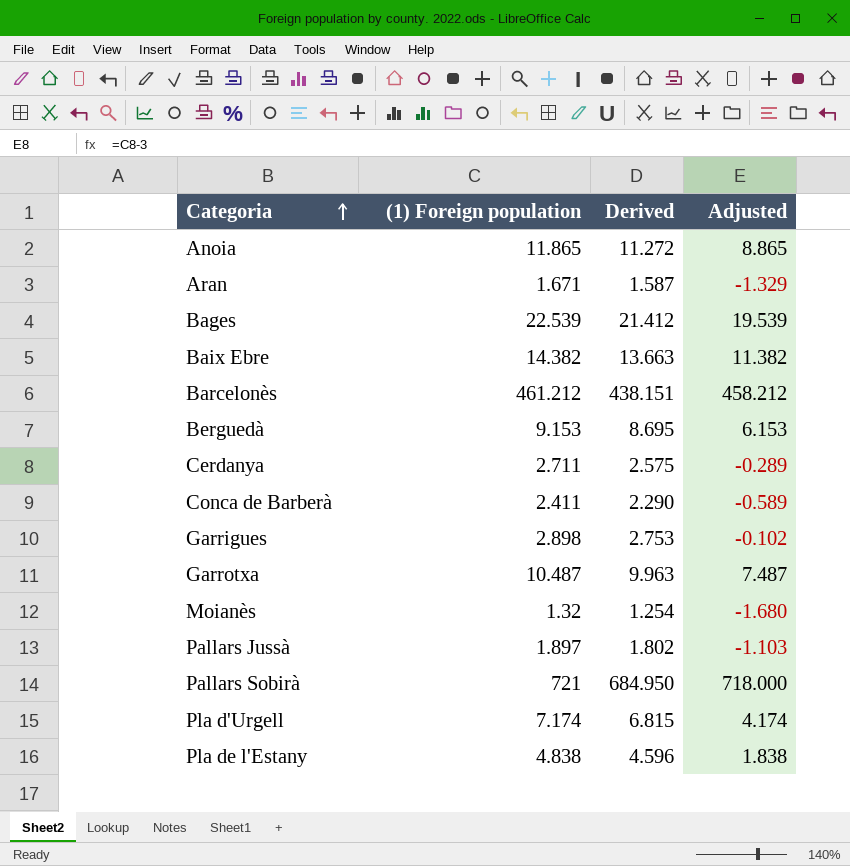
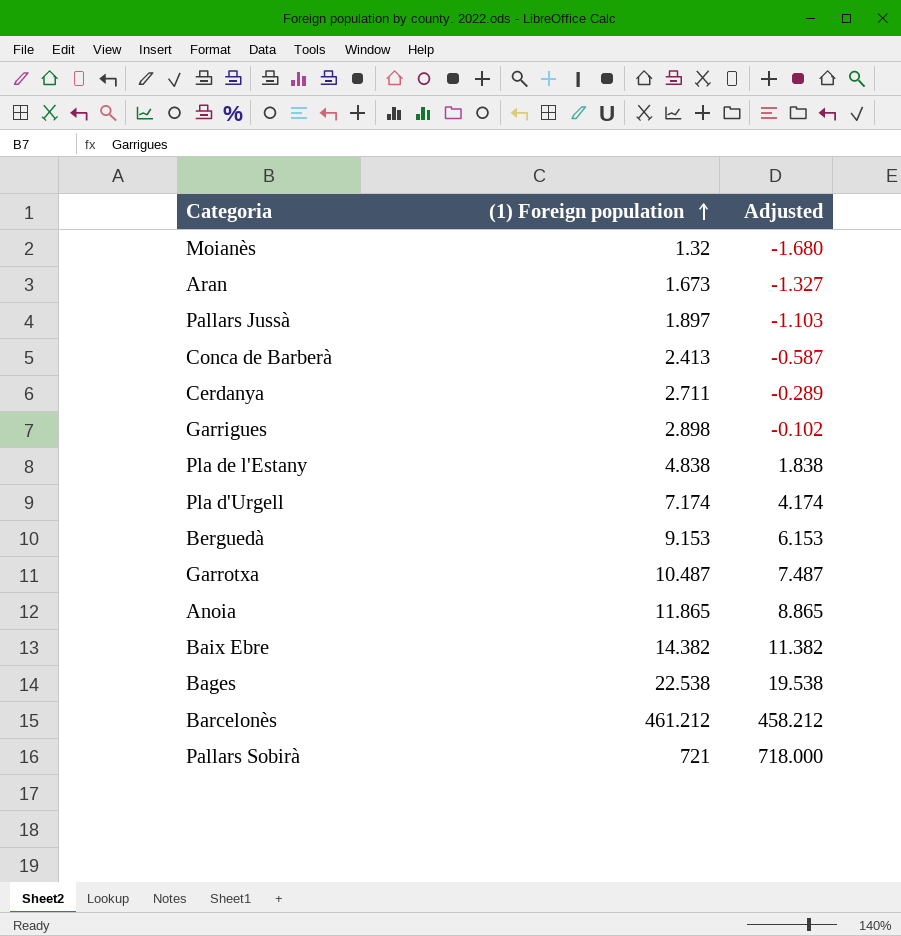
row order: Categoria ascending -> (1) Foreign population ascending
column Derived | formula: [(1) Foreign population] * 0.95 -> none
Aran | (1) Foreign population: 1.671 -> 1.673
Aran | Adjusted: -1.329 -> -1.327
Conca de Barberà | (1) Foreign population: 2.411 -> 2.413
Conca de Barberà | Adjusted: -0.589 -> -0.587
Bages | (1) Foreign population: 22.539 -> 22.538
Bages | Adjusted: 19.539 -> 19.538

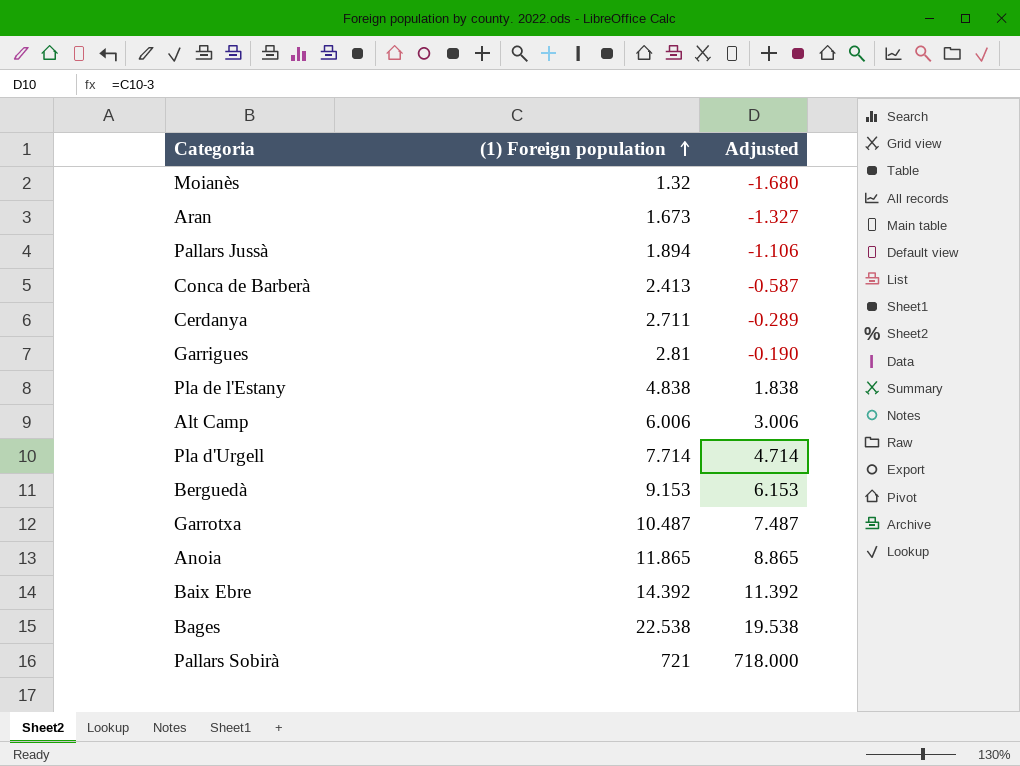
row Barcelonès: 461.212 | 458.212 -> none
Pallars Jussà | (1) Foreign population: 1.897 -> 1.894
Pallars Jussà | Adjusted: -1.103 -> -1.106
Garrigues | (1) Foreign population: 2.898 -> 2.81
Garrigues | Adjusted: -0.102 -> -0.190
row Alt Camp: none -> 6.006 | 3.006
Pla d'Urgell | (1) Foreign population: 7.174 -> 7.714
Pla d'Urgell | Adjusted: 4.174 -> 4.714
Baix Ebre | (1) Foreign population: 14.382 -> 14.392
Baix Ebre | Adjusted: 11.382 -> 11.392

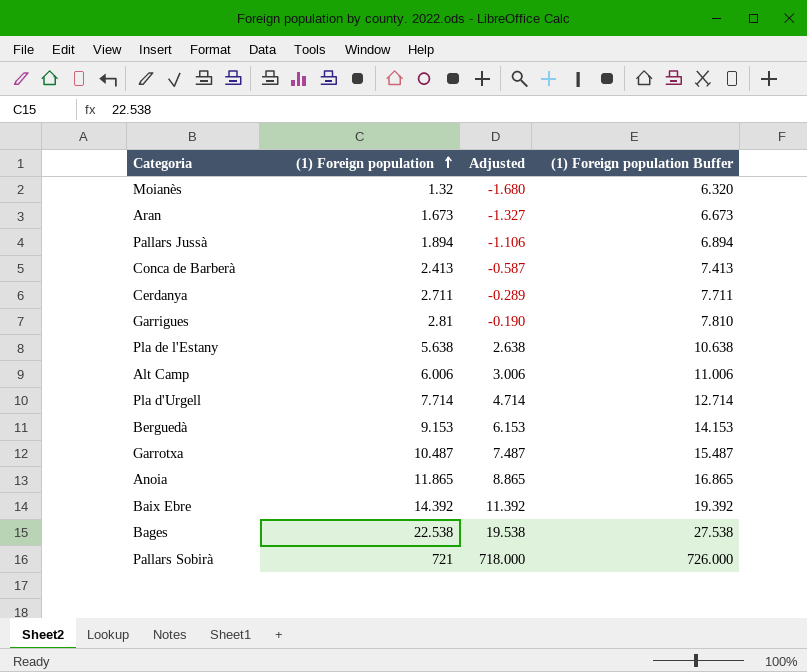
column (1) Foreign population Buffer | formula: none -> [(1) Foreign population] + 5
Pla de l'Estany | (1) Foreign population: 4.838 -> 5.638
Pla de l'Estany | Adjusted: 1.838 -> 2.638

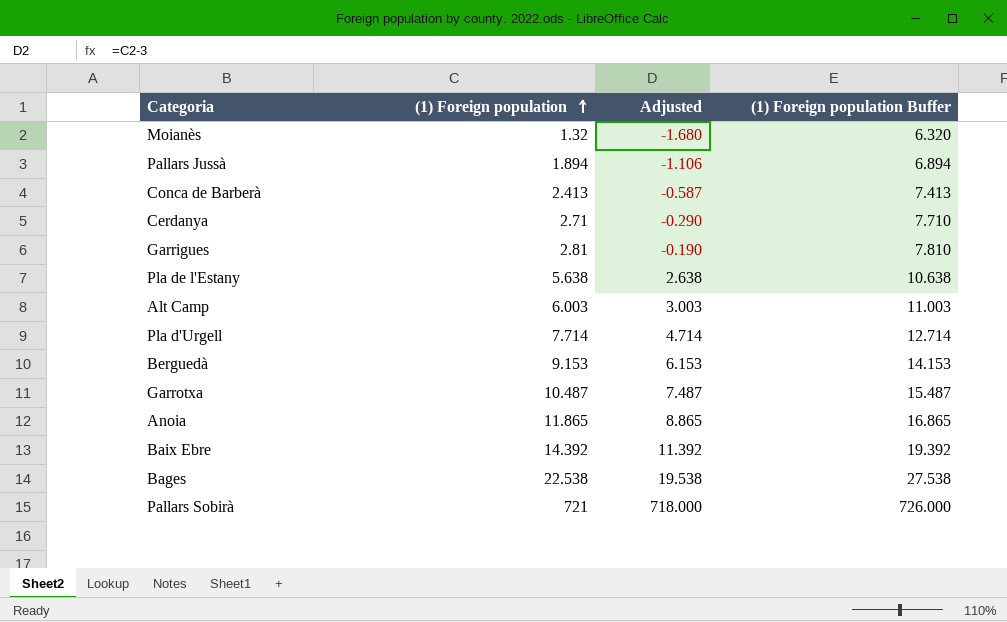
row Aran: 1.673 | -1.327 | 6.673 -> none
Cerdanya | (1) Foreign population: 2.711 -> 2.71
Cerdanya | Adjusted: -0.289 -> -0.290
Cerdanya | (1) Foreign population Buffer: 7.711 -> 7.710
Alt Camp | (1) Foreign population: 6.006 -> 6.003
Alt Camp | Adjusted: 3.006 -> 3.003
Alt Camp | (1) Foreign population Buffer: 11.006 -> 11.003

